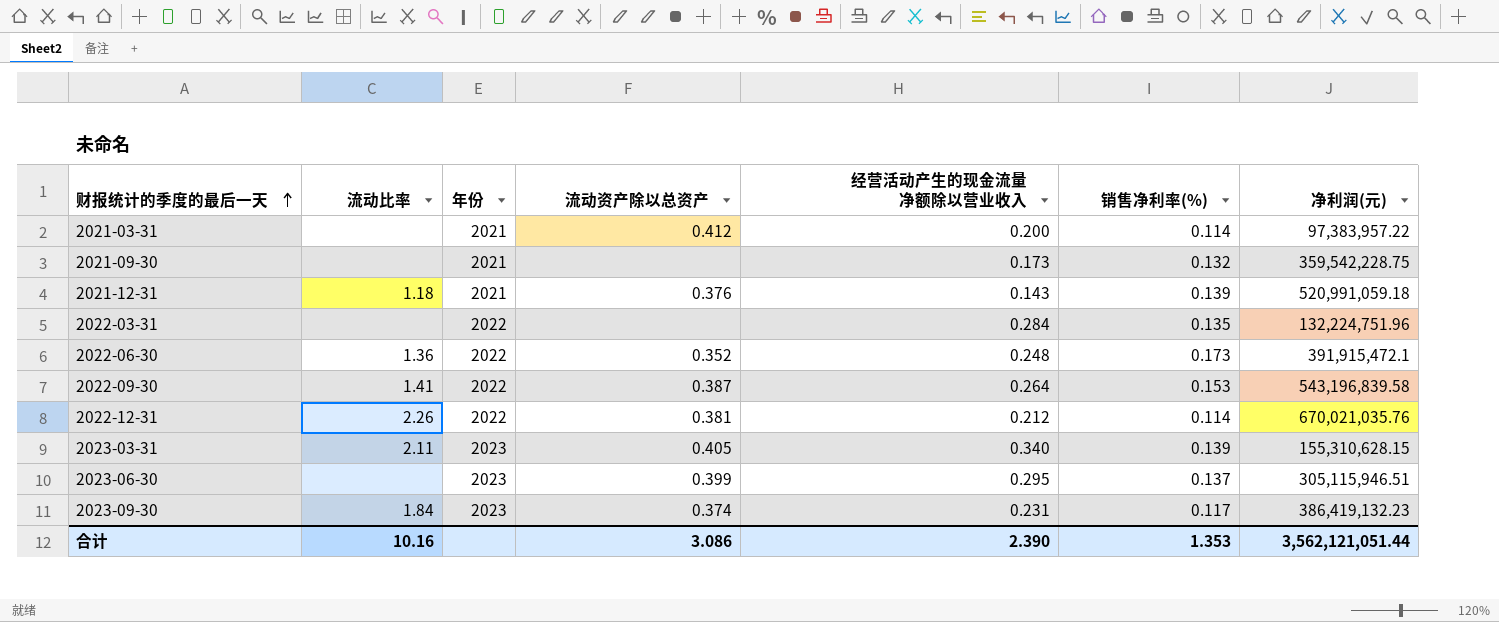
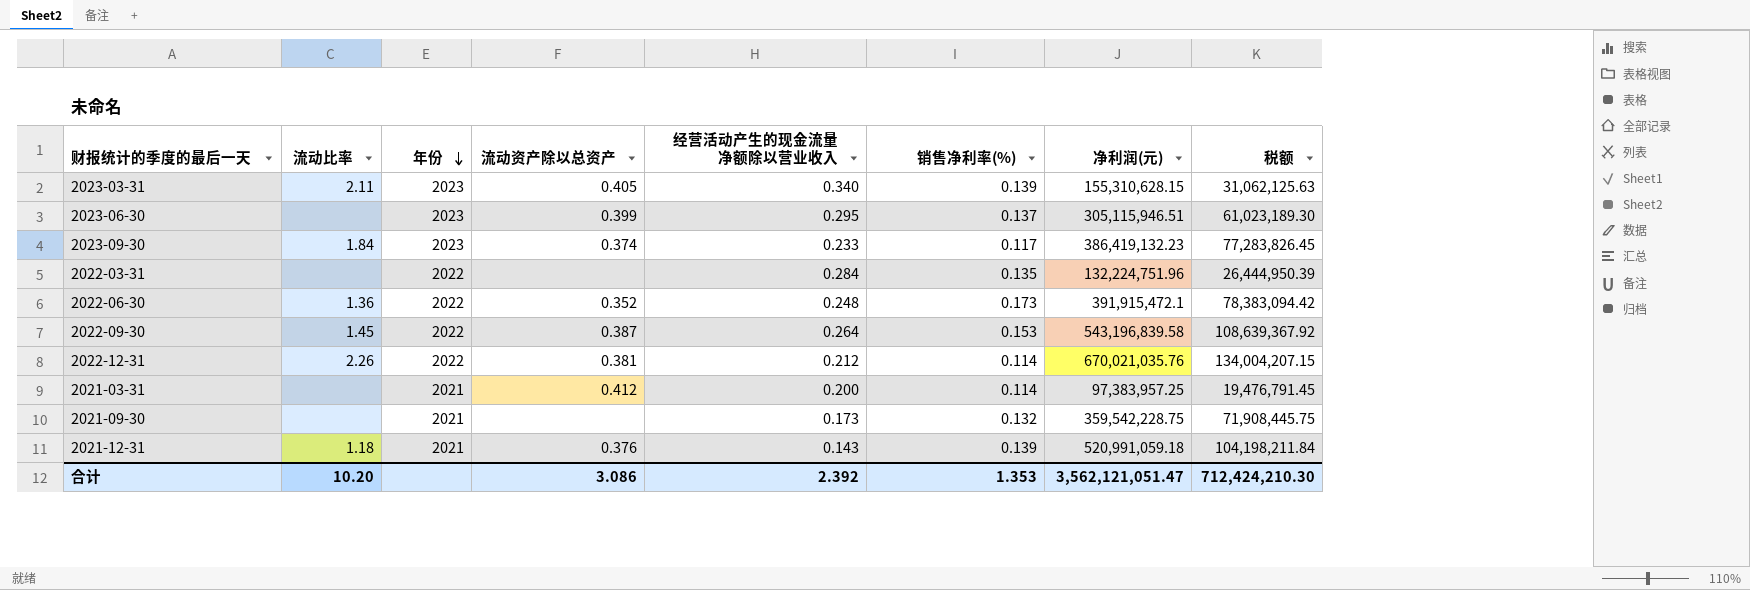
row order: 财报统计的季度的最后一天 ascending -> 年份 descending
column 税额 | formula: none -> [净利润(元)] * 0.2
2023-09-30 | 经营活动产生的现金流量净额除以营业收入: 0.231 -> 0.233
2022-09-30 | 流动比率: 1.41 -> 1.45
2021-03-31 | 净利润(元): 97,383,957.22 -> 97,383,957.25
合计 | 流动比率: 10.16 -> 10.20
合计 | 经营活动产生的现金流量净额除以营业收入: 2.390 -> 2.392
合计 | 净利润(元): 3,562,121,051.44 -> 3,562,121,051.47

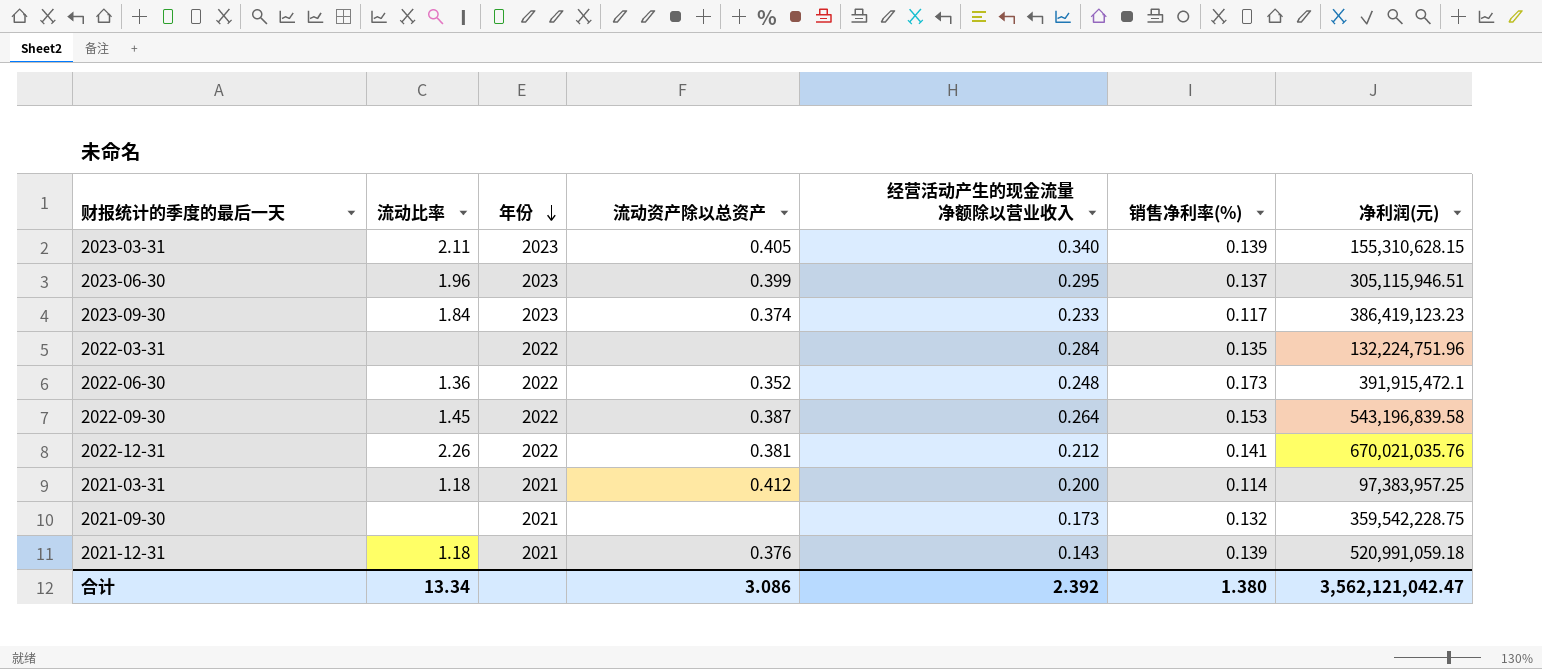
column 税额 | formula: [净利润(元)] * 0.2 -> none
2023-06-30 | 流动比率: none -> 1.96
2023-09-30 | 净利润(元): 386,419,132.23 -> 386,419,123.23
2022-12-31 | 销售净利率(%): 0.114 -> 0.141
2021-03-31 | 流动比率: none -> 1.18
合计 | 流动比率: 10.20 -> 13.34
合计 | 销售净利率(%): 1.353 -> 1.380
合计 | 净利润(元): 3,562,121,051.47 -> 3,562,121,042.47

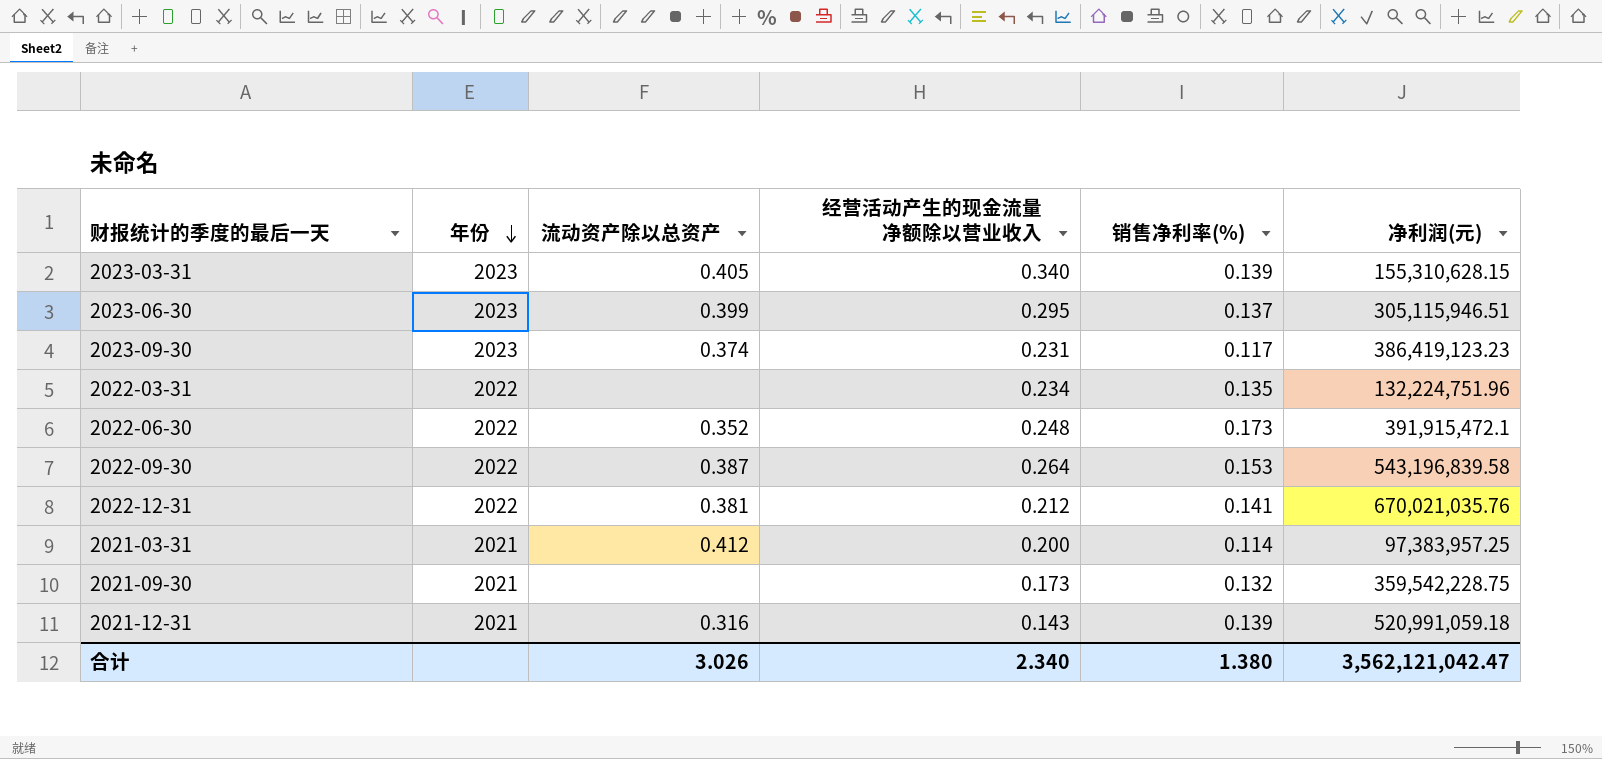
column 流动比率 | position: 2 -> none
2023-09-30 | 经营活动产生的现金流量净额除以营业收入: 0.233 -> 0.231
2022-03-31 | 经营活动产生的现金流量净额除以营业收入: 0.284 -> 0.234
2021-12-31 | 流动资产除以总资产: 0.376 -> 0.316
合计 | 流动资产除以总资产: 3.086 -> 3.026
合计 | 经营活动产生的现金流量净额除以营业收入: 2.392 -> 2.340

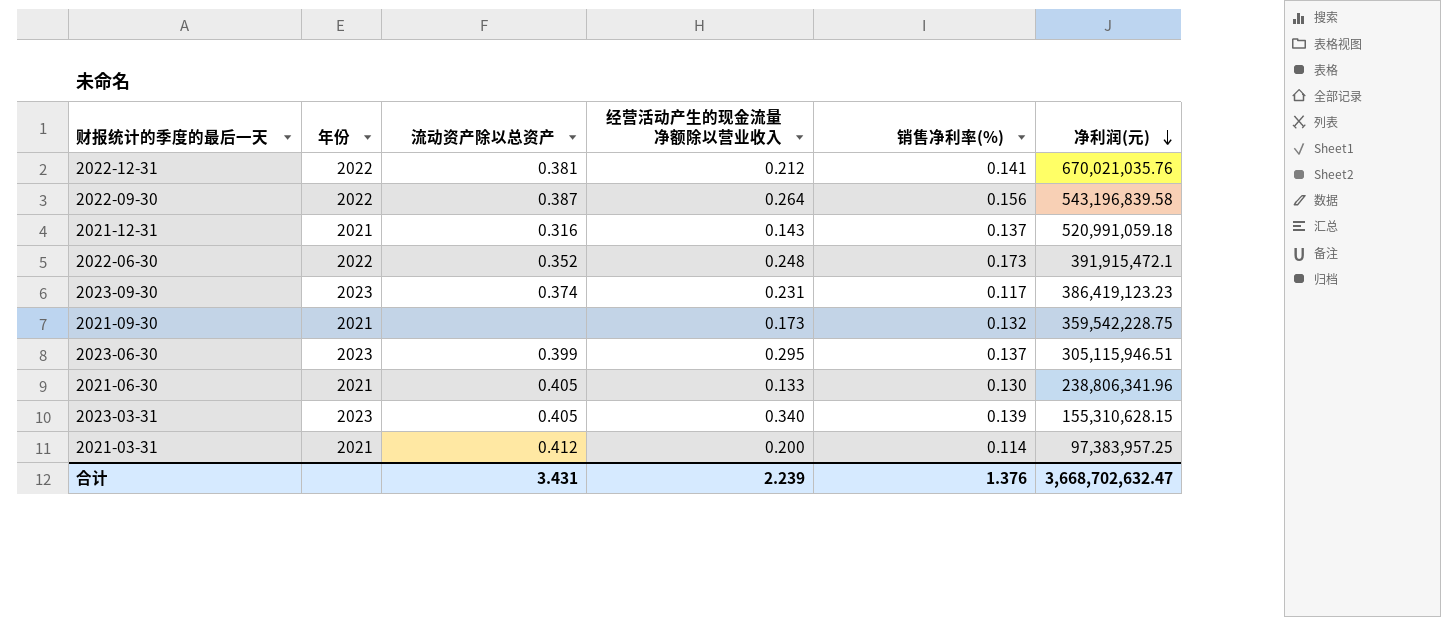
row order: 年份 descending -> 净利润(元) descending
row 2022-03-31: 2022 | none | 0.234 | 0.135 | 132,224,751.96 -> none
2022-09-30 | 销售净利率(%): 0.153 -> 0.156
2021-12-31 | 销售净利率(%): 0.139 -> 0.137
row 2021-06-30: none -> 2021 | 0.405 | 0.133 | 0.130 | 238,806,341.96
合计 | 流动资产除以总资产: 3.026 -> 3.431
合计 | 经营活动产生的现金流量净额除以营业收入: 2.340 -> 2.239
合计 | 销售净利率(%): 1.380 -> 1.376
合计 | 净利润(元): 3,562,121,042.47 -> 3,668,702,632.47

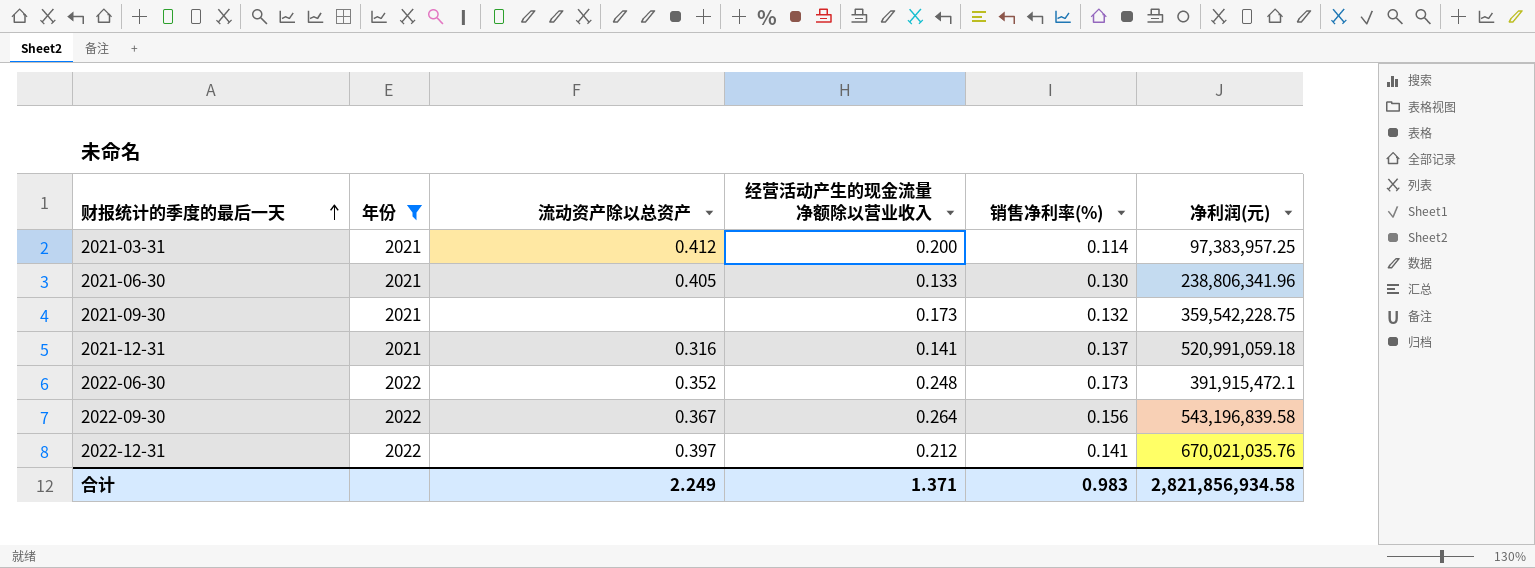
filter: none -> 年份 != 2023
row order: 净利润(元) descending -> 财报统计的季度的最后一天 ascending
2021-12-31 | 经营活动产生的现金流量净额除以营业收入: 0.143 -> 0.141
2022-09-30 | 流动资产除以总资产: 0.387 -> 0.367
2022-12-31 | 流动资产除以总资产: 0.381 -> 0.397
合计 | 流动资产除以总资产: 3.431 -> 2.249
合计 | 经营活动产生的现金流量净额除以营业收入: 2.239 -> 1.371
合计 | 销售净利率(%): 1.376 -> 0.983
合计 | 净利润(元): 3,668,702,632.47 -> 2,821,856,934.58

